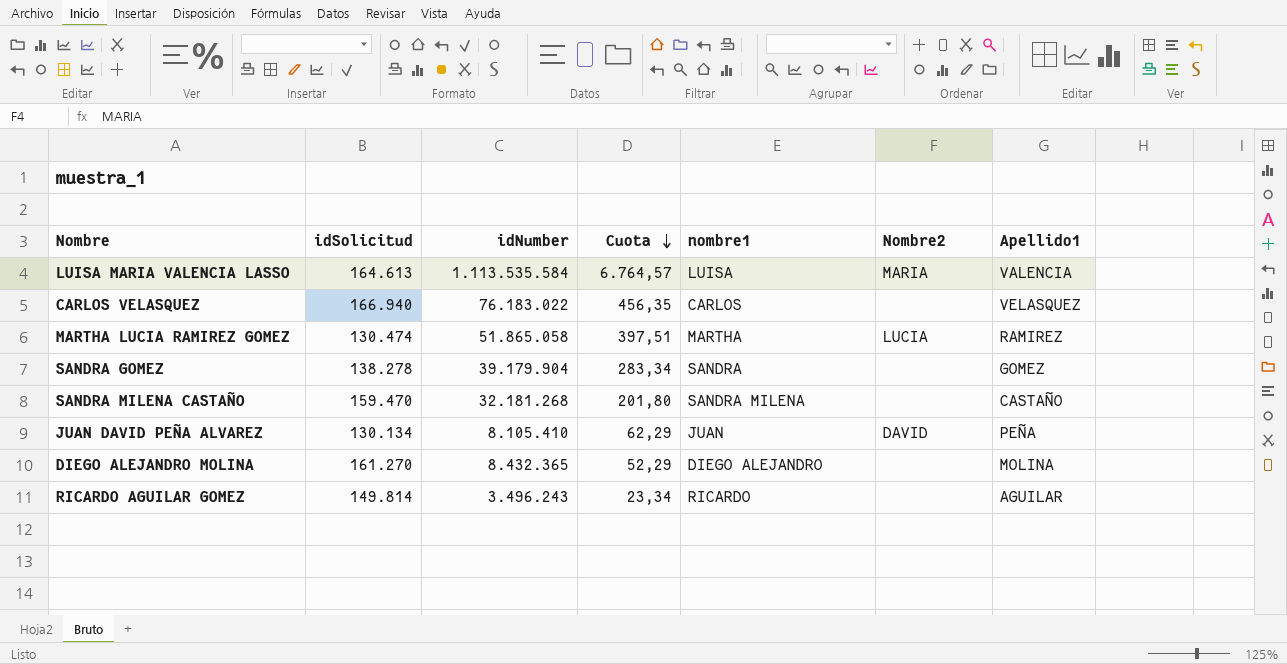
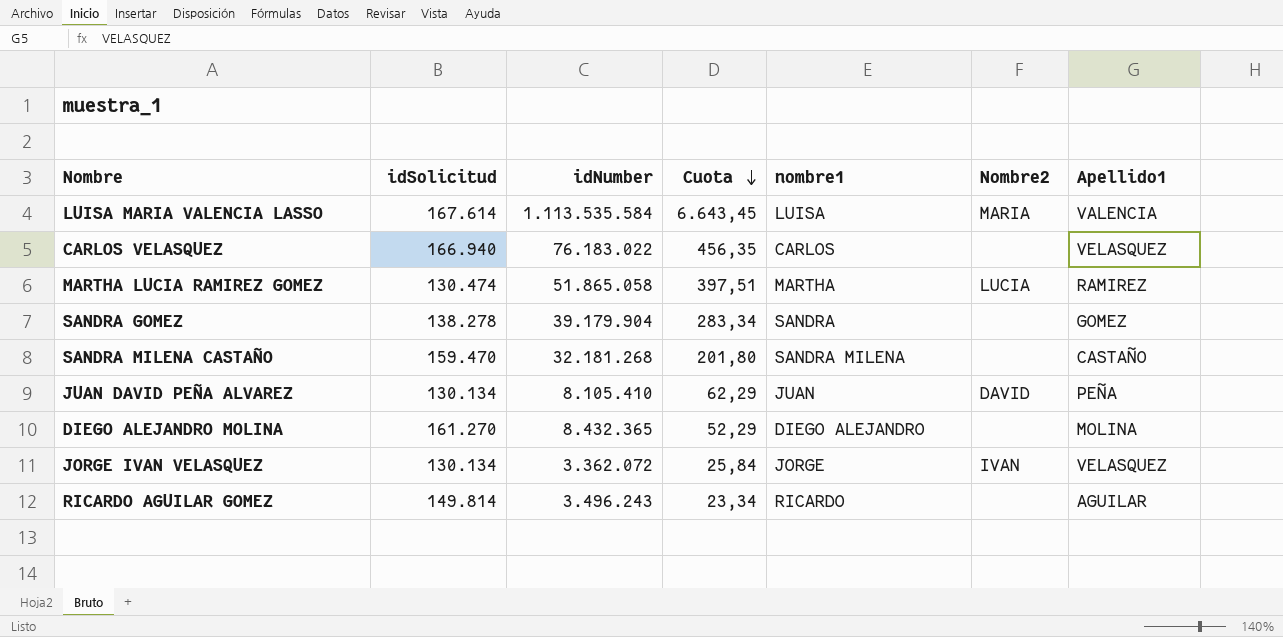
LUISA MARIA VALENCIA LASSO | idSolicitud: 164.613 -> 167.614
LUISA MARIA VALENCIA LASSO | Cuota: 6.764,57 -> 6.643,45
row JORGE IVAN VELASQUEZ: none -> 130.134 | 3.362.072 | 25,84 | JORGE | IVAN | VELASQUEZ

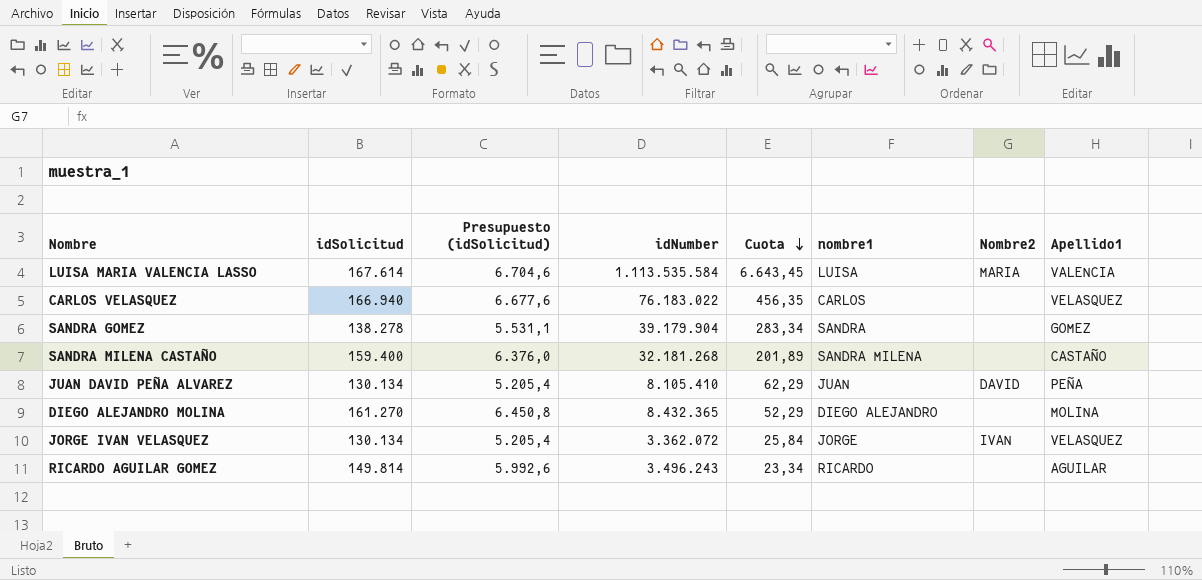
column Presupuesto (idSolicitud) | formula: none -> [idSolicitud] * 0,04
row MARTHA LUCIA RAMIREZ GOMEZ: 130.474 | 51.865.058 | 397,51 | MARTHA | LUCIA | RAMIREZ -> none
SANDRA MILENA CASTAÑO | idSolicitud: 159.470 -> 159.400
SANDRA MILENA CASTAÑO | Cuota: 201,80 -> 201,89

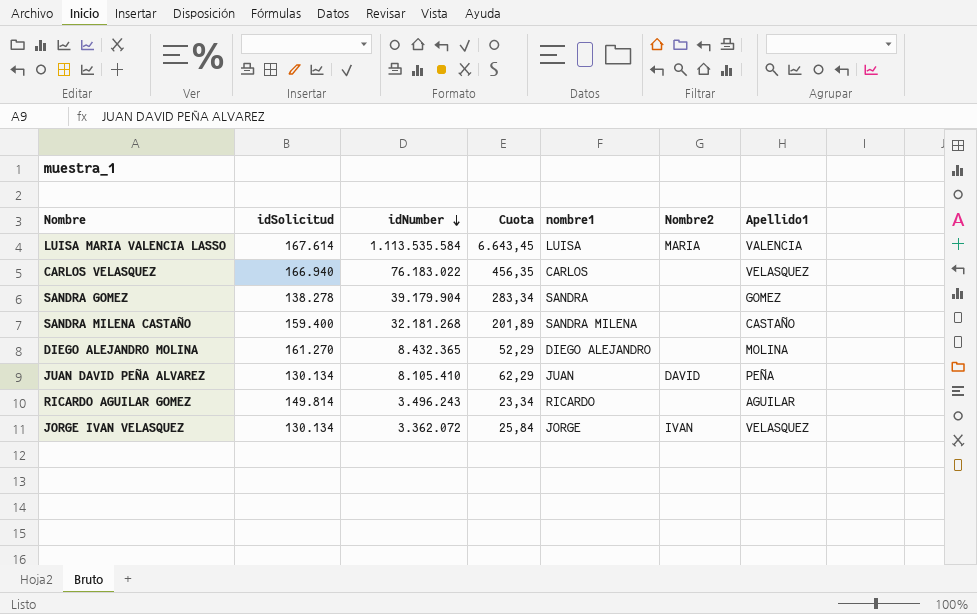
row order: Cuota descending -> idNumber descending
column Presupuesto (idSolicitud) | formula: [idSolicitud] * 0,04 -> none

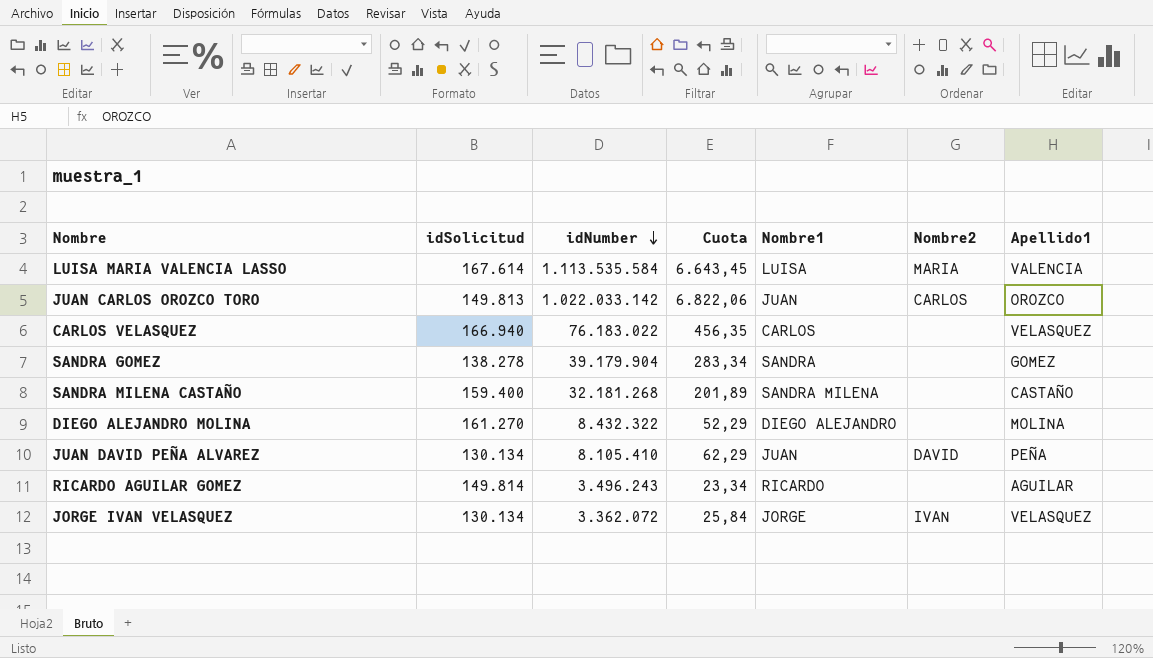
column name: nombre1 -> Nombre1
row JUAN CARLOS OROZCO TORO: none -> 149.813 | 1.022.033.142 | 6.822,06 | JUAN | CARLOS | OROZCO
DIEGO ALEJANDRO MOLINA | idNumber: 8.432.365 -> 8.432.322

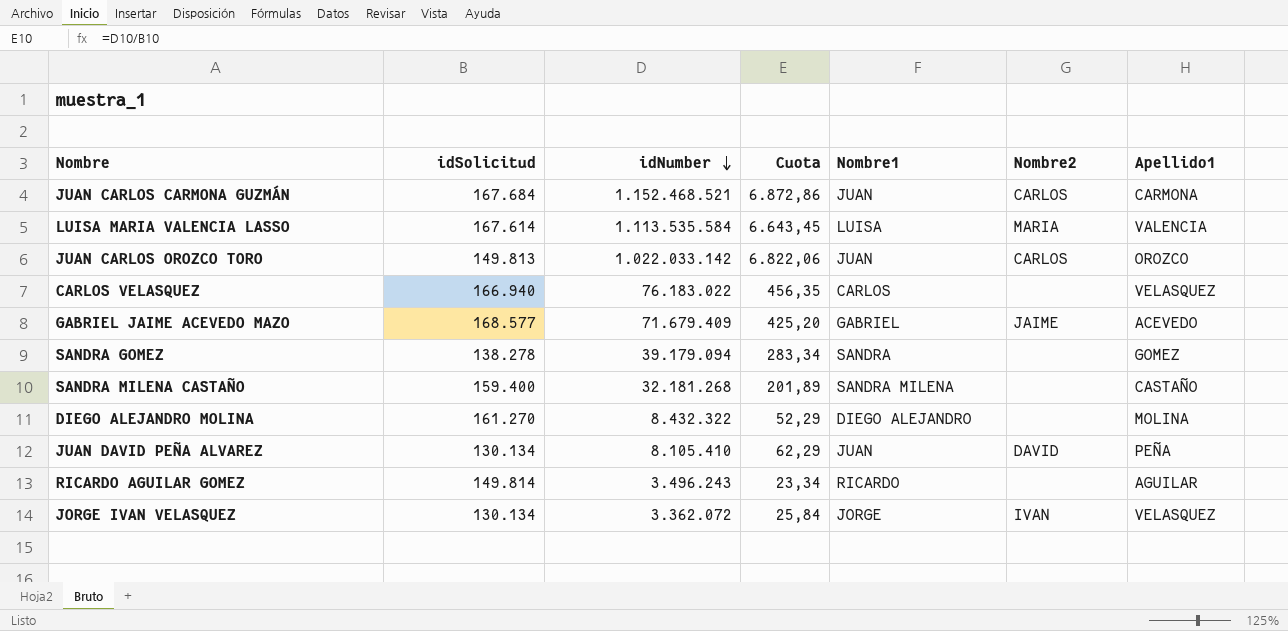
row JUAN CARLOS CARMONA GUZMÁN: none -> 167.684 | 1.152.468.521 | 6.872,86 | JUAN | CARLOS | CARMONA
row GABRIEL JAIME ACEVEDO MAZO: none -> 168.577 | 71.679.409 | 425,20 | GABRIEL | JAIME | ACEVEDO
SANDRA GOMEZ | idNumber: 39.179.904 -> 39.179.094

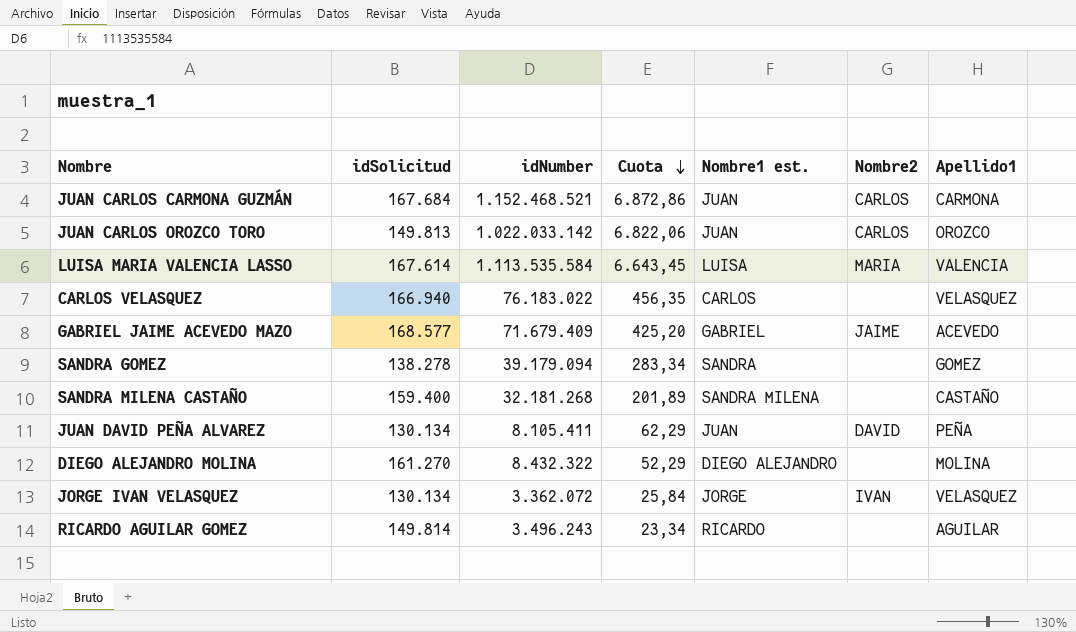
row order: idNumber descending -> Cuota descending
column name: Nombre1 -> Nombre1 est.
JUAN DAVID PEÑA ALVAREZ | idNumber: 8.105.410 -> 8.105.411

